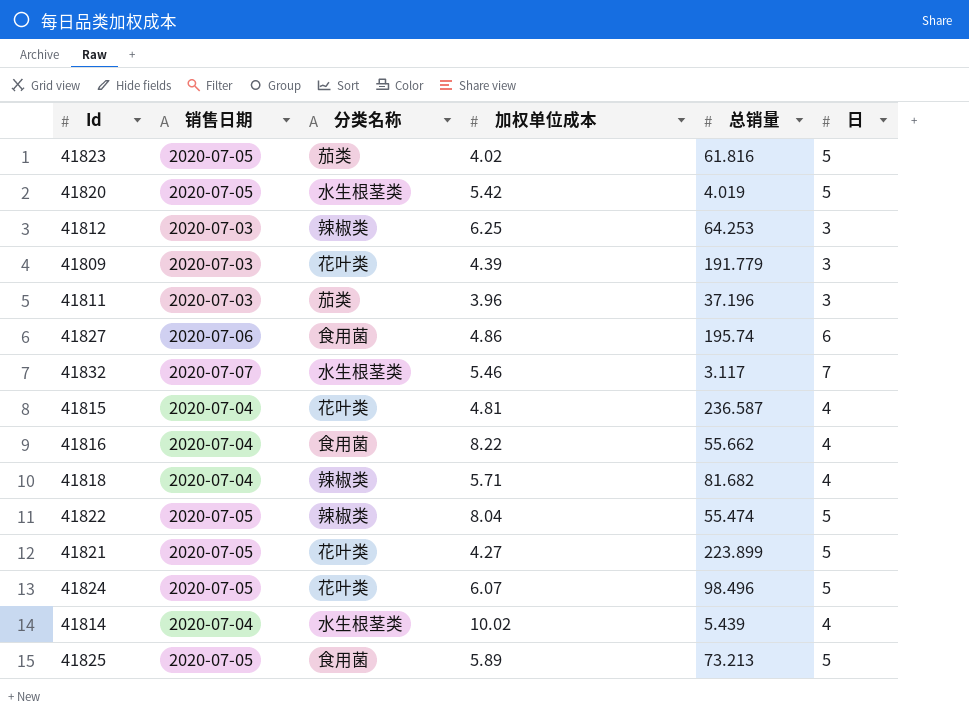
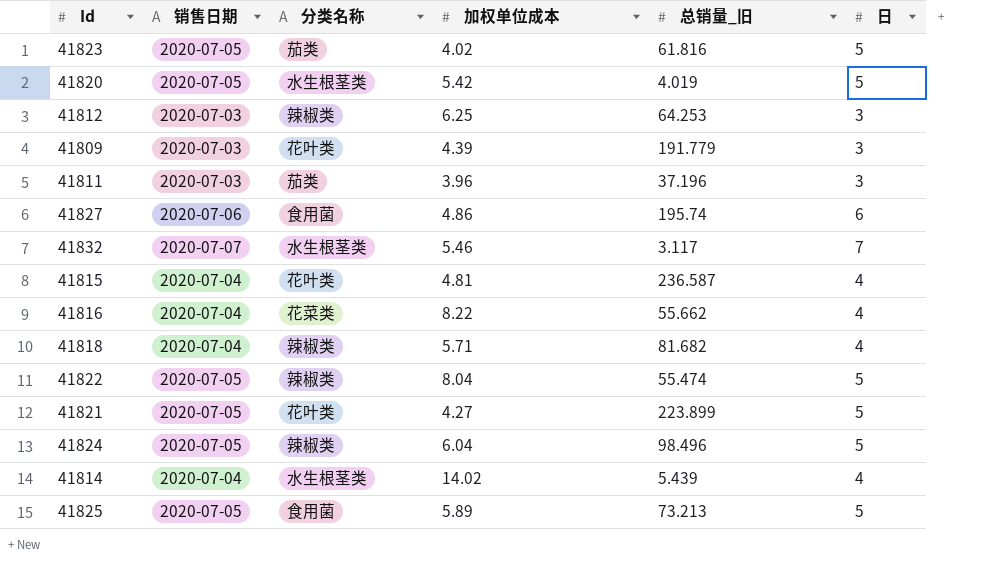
column name: 总销量 -> 总销量_旧
41816 | 分类名称: 食用菌 -> 花菜类
41824 | 分类名称: 花叶类 -> 辣椒类
41824 | 加权单位成本: 6.07 -> 6.04
41814 | 加权单位成本: 10.02 -> 14.02

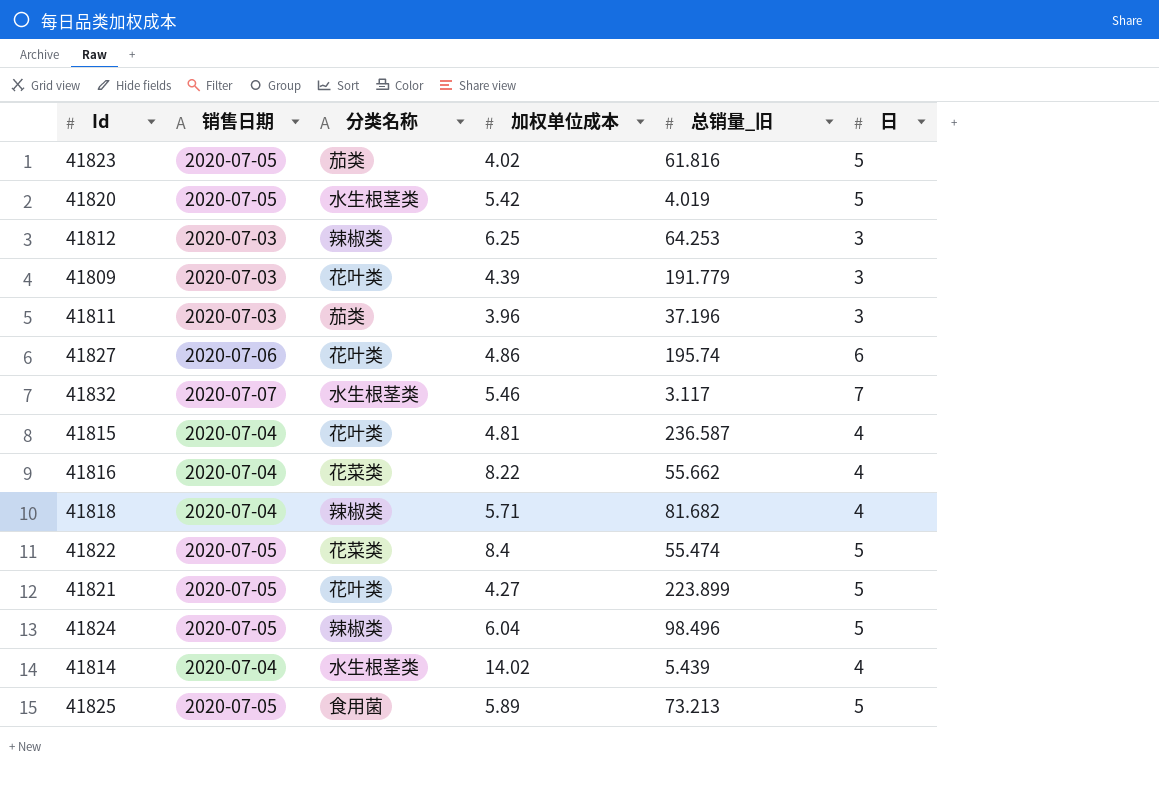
41827 | 分类名称: 食用菌 -> 花叶类
41822 | 分类名称: 辣椒类 -> 花菜类
41822 | 加权单位成本: 8.04 -> 8.4

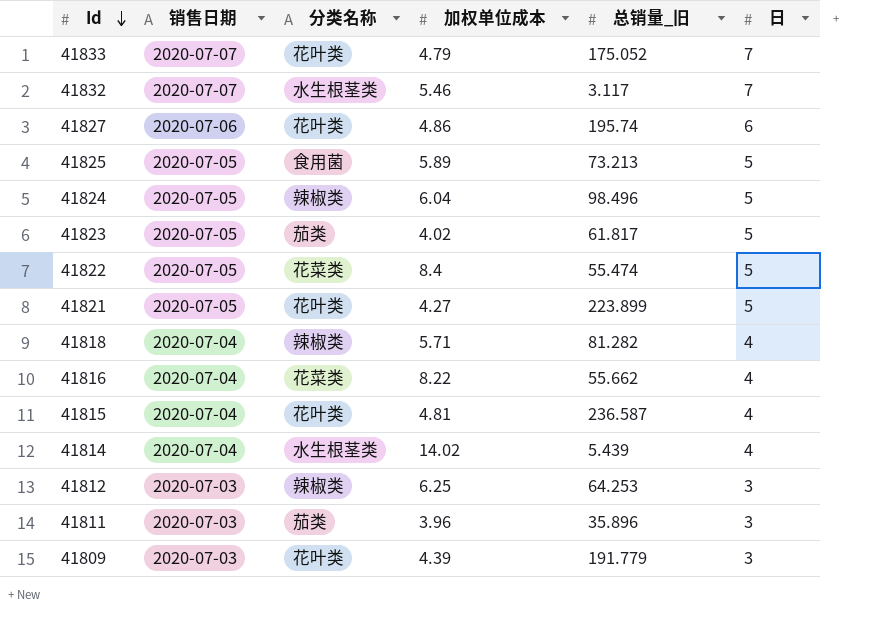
row order: none -> Id descending
row 41820: 2020-07-05 | 水生根茎类 | 5.42 | 4.019 | 5 -> none
row 41833: none -> 2020-07-07 | 花叶类 | 4.79 | 175.052 | 7
41823 | 总销量_旧: 61.816 -> 61.817
41818 | 总销量_旧: 81.682 -> 81.282
41811 | 总销量_旧: 37.196 -> 35.896

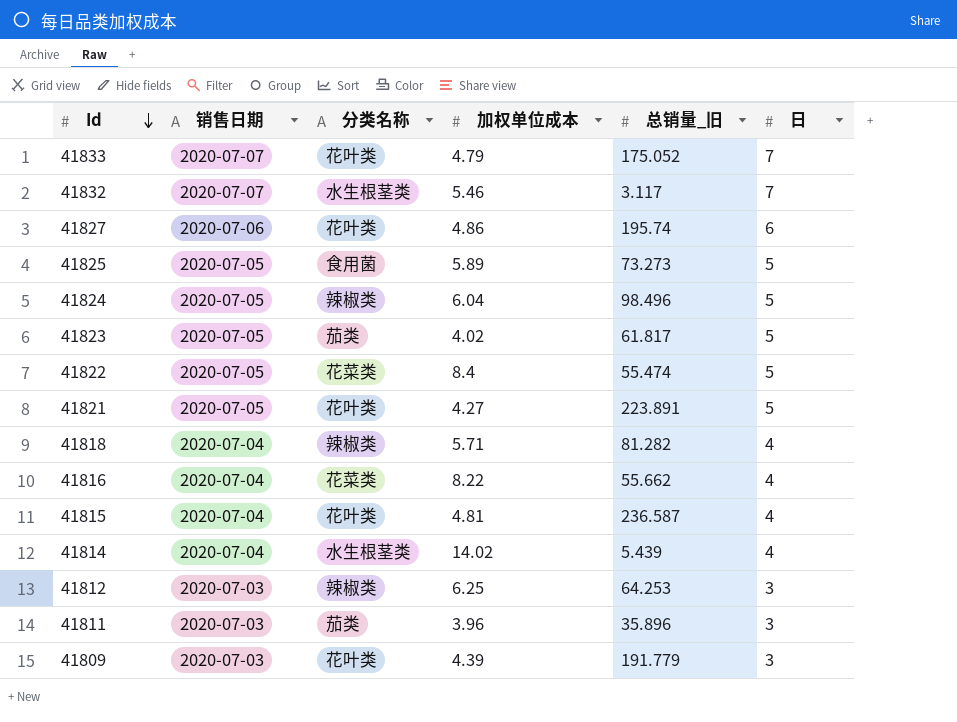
41825 | 总销量_旧: 73.213 -> 73.273
41821 | 总销量_旧: 223.899 -> 223.891

